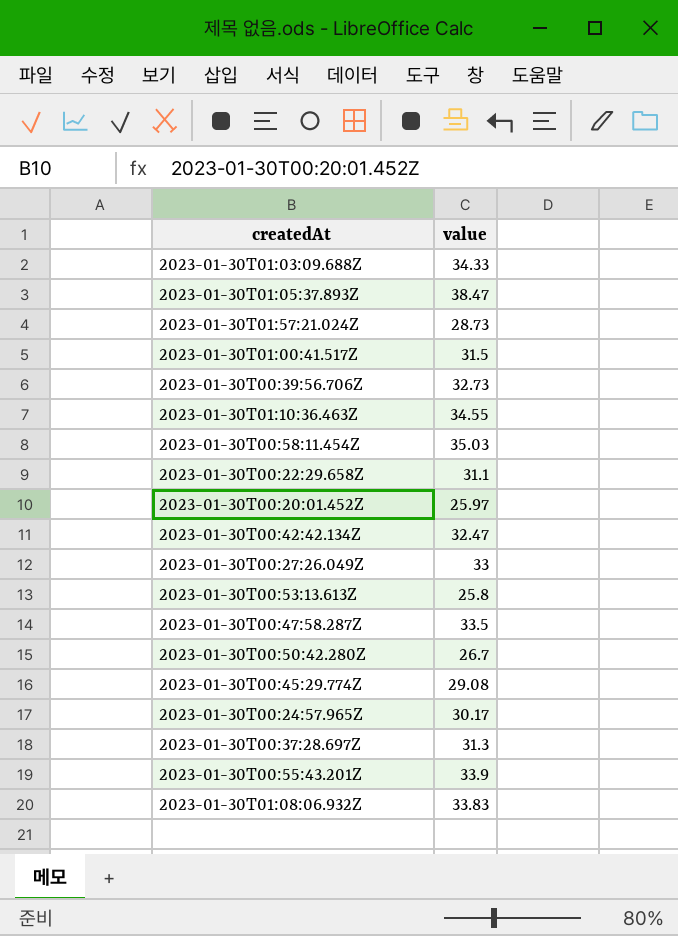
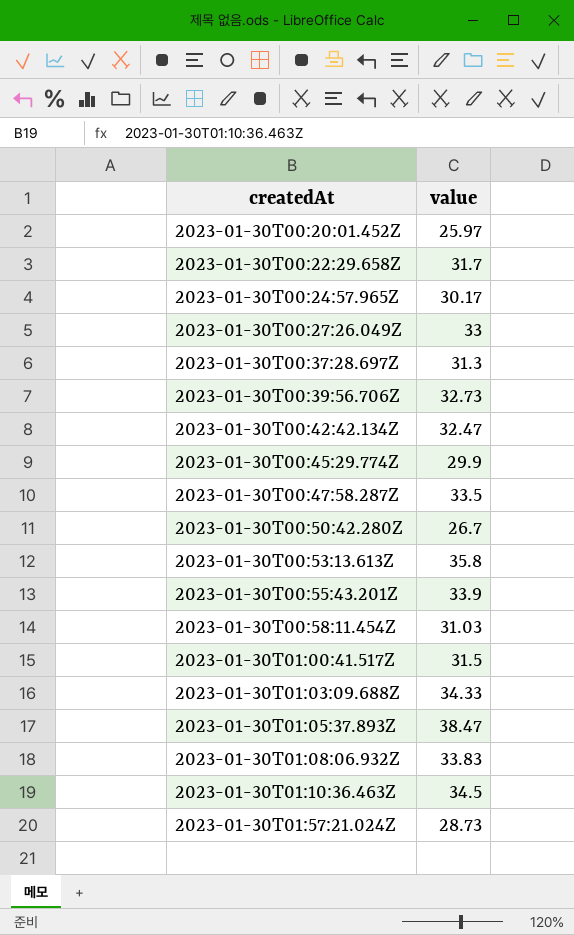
row order: none -> createdAt ascending
2023-01-30T00:22:29.658Z | value: 31.1 -> 31.7
2023-01-30T00:45:29.774Z | value: 29.08 -> 29.9
2023-01-30T00:53:13.613Z | value: 25.8 -> 35.8
2023-01-30T00:58:11.454Z | value: 35.03 -> 31.03
2023-01-30T01:10:36.463Z | value: 34.55 -> 34.5

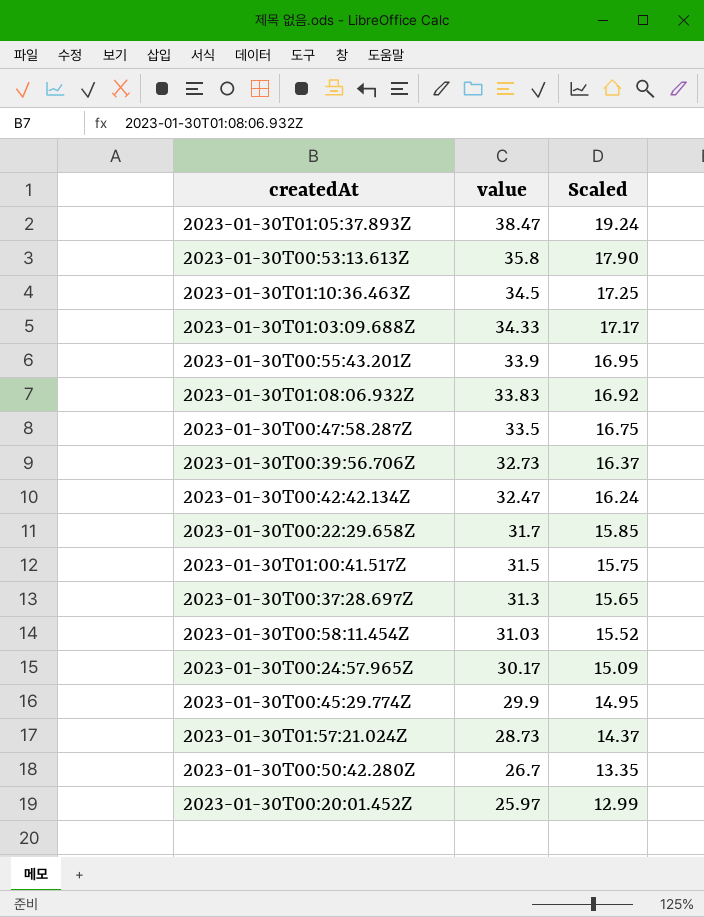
row order: createdAt ascending -> value descending
column Scaled | formula: none -> [value] * 0.5
row 2023-01-30T00:27:26.049Z: 33 -> none

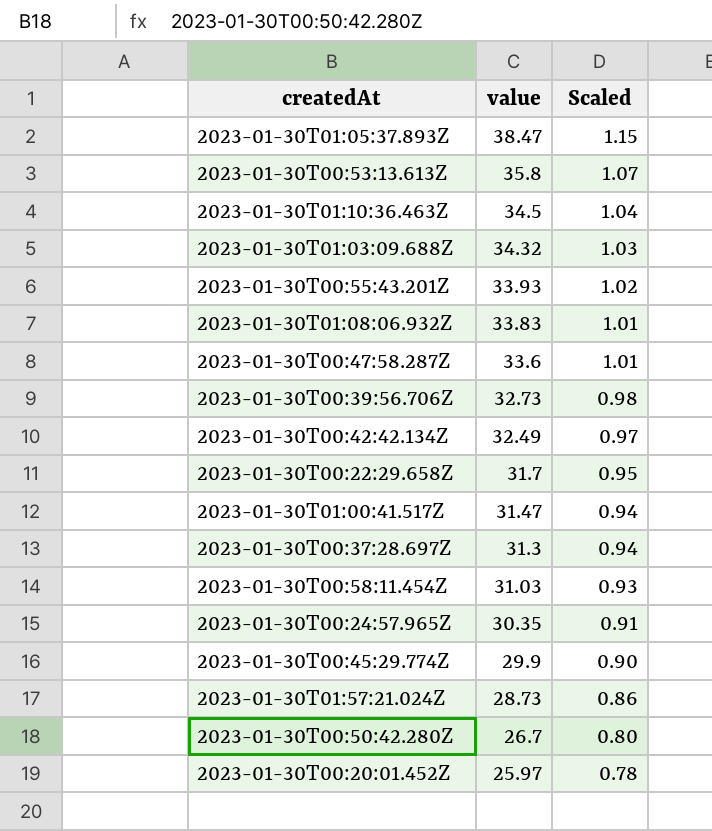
column Scaled | formula: [value] * 0.5 -> [value] * 0.03
2023-01-30T01:03:09.688Z | value: 34.33 -> 34.32
2023-01-30T00:55:43.201Z | value: 33.9 -> 33.93
2023-01-30T00:47:58.287Z | value: 33.5 -> 33.6
2023-01-30T00:42:42.134Z | value: 32.47 -> 32.49
2023-01-30T01:00:41.517Z | value: 31.5 -> 31.47
2023-01-30T00:24:57.965Z | value: 30.17 -> 30.35

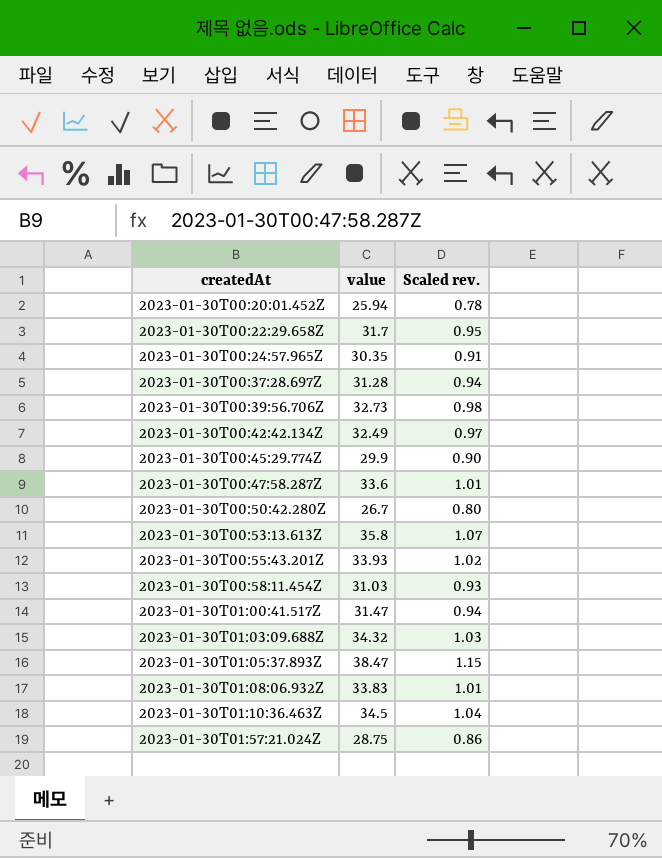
row order: value descending -> createdAt ascending
column name: Scaled -> Scaled rev.
2023-01-30T00:20:01.452Z | value: 25.97 -> 25.94
2023-01-30T00:37:28.697Z | value: 31.3 -> 31.28
2023-01-30T01:57:21.024Z | value: 28.73 -> 28.75

